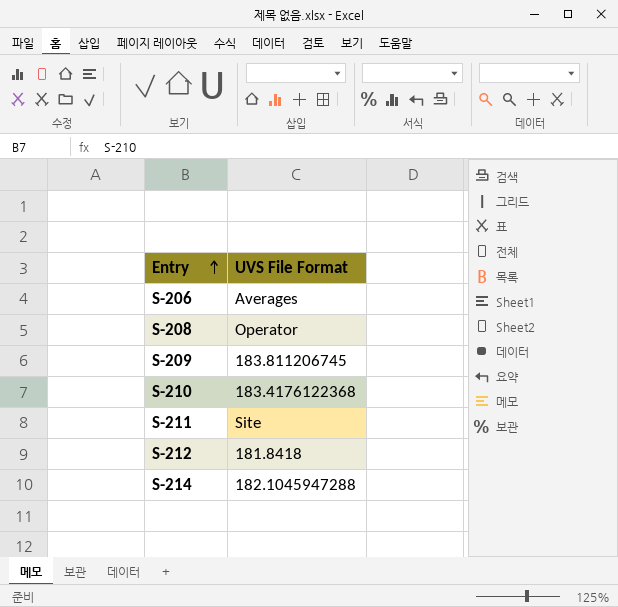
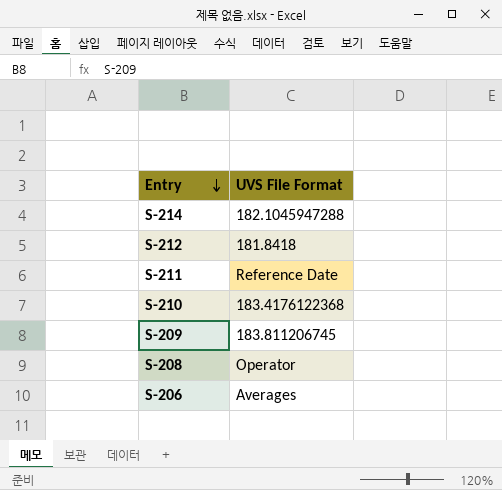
row order: Entry ascending -> Entry descending
S-211 | UVS File Format: Site -> Reference Date

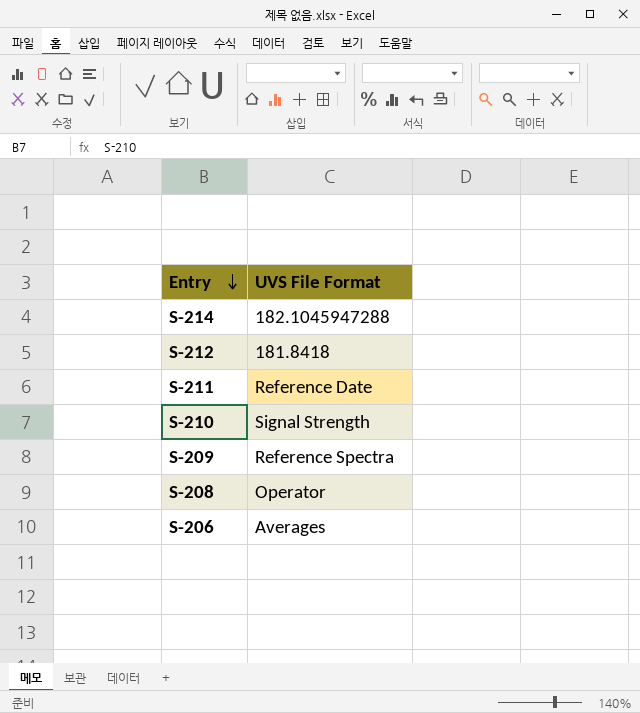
S-210 | UVS File Format: 183.4176122368 -> Signal Strength
S-209 | UVS File Format: 183.811206745 -> Reference Spectra

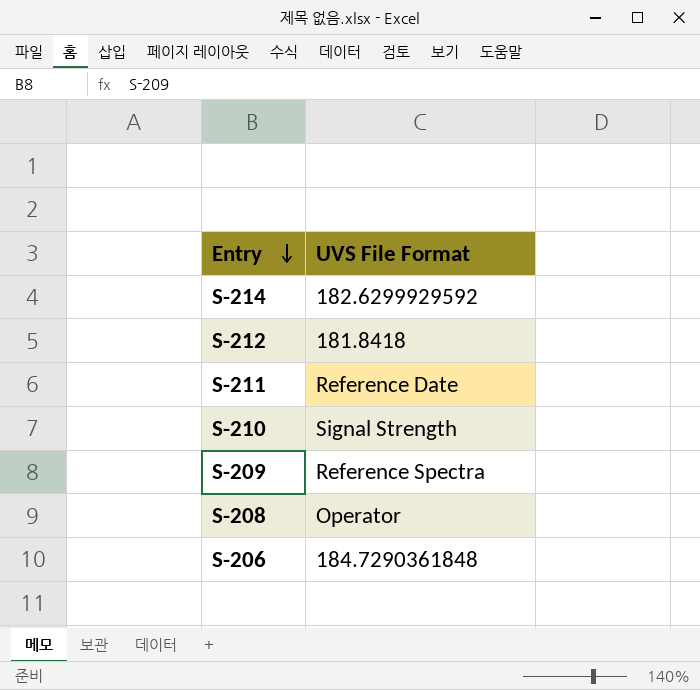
S-214 | UVS File Format: 182.1045947288 -> 182.6299929592
S-206 | UVS File Format: Averages -> 184.7290361848

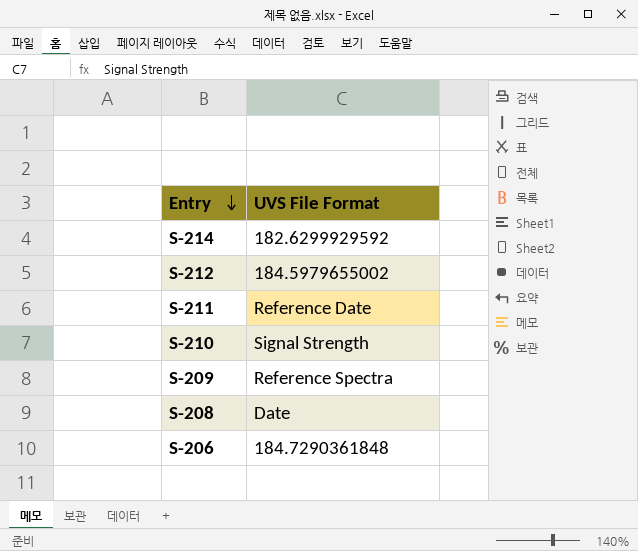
S-212 | UVS File Format: 181.8418 -> 184.5979655002
S-208 | UVS File Format: Operator -> Date

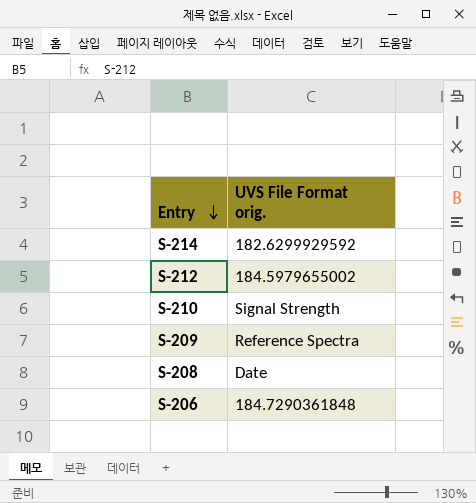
column name: UVS File Format -> UVS File Format orig.
row S-211: Reference Date -> none

